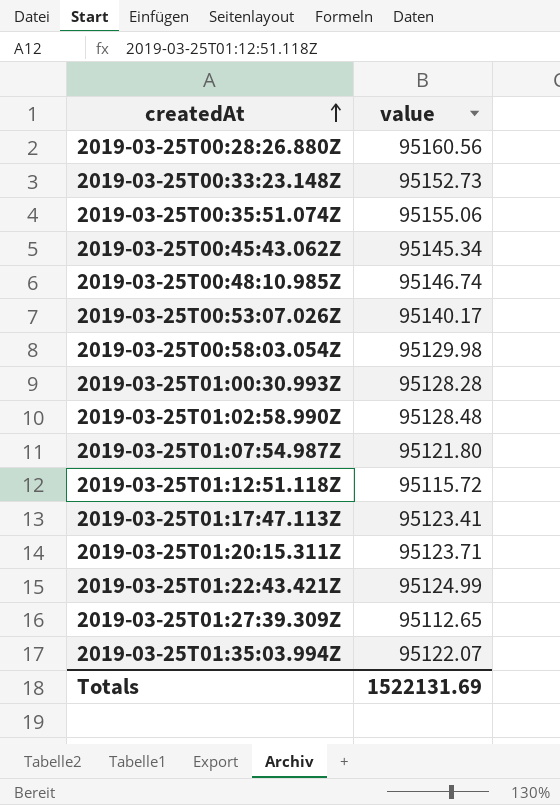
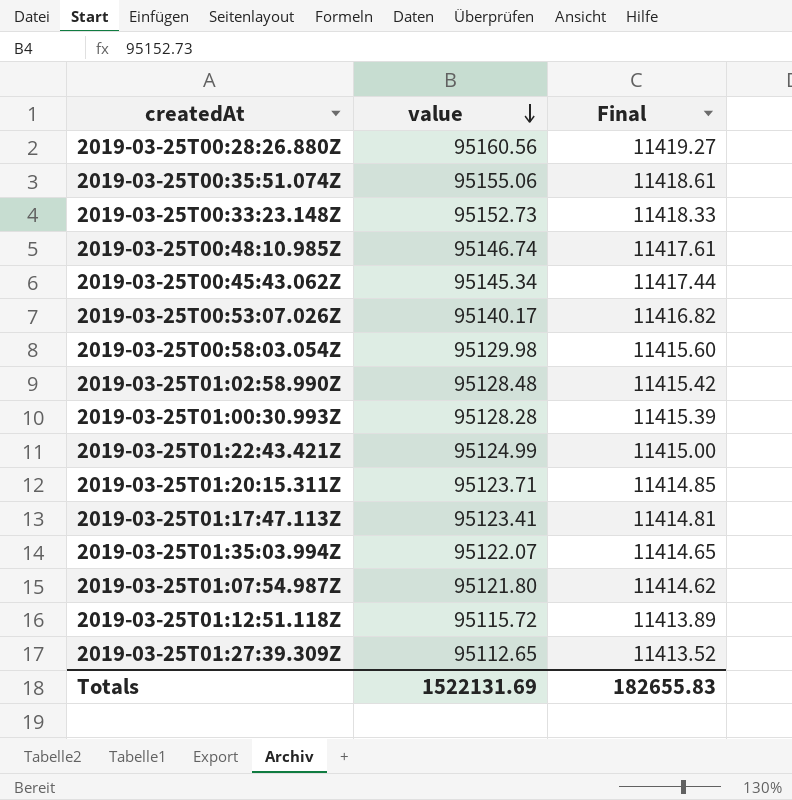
row order: createdAt ascending -> value descending
column Final | formula: none -> [value] * 0.12

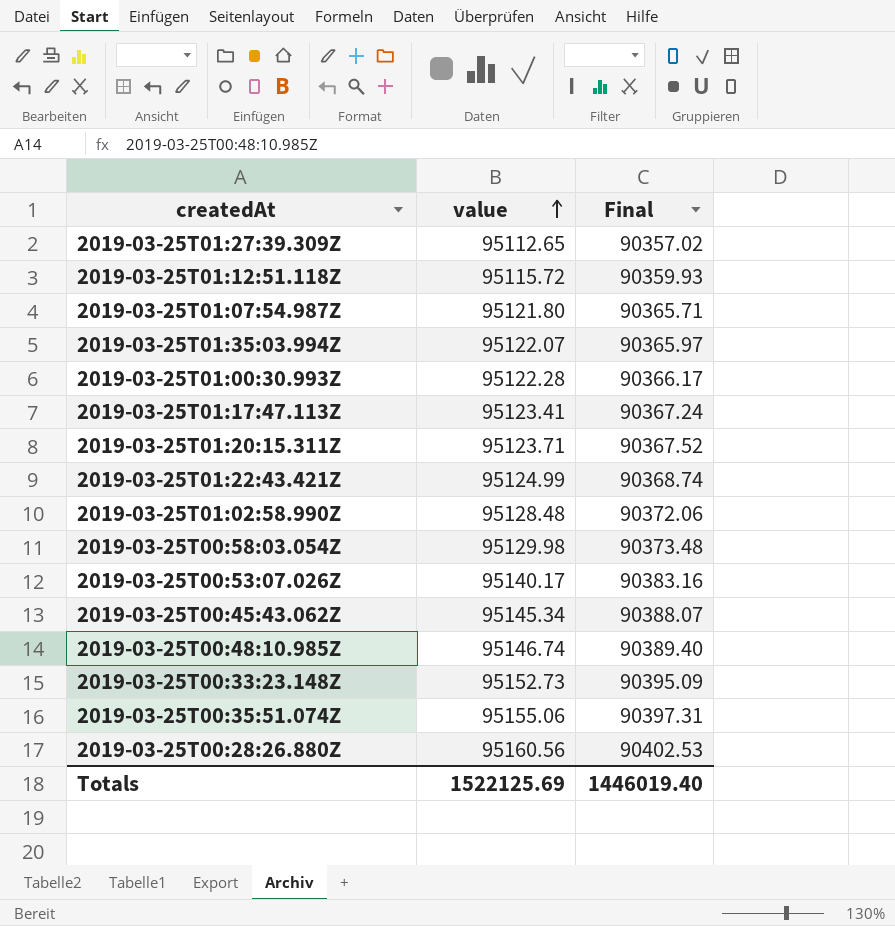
row order: value descending -> value ascending
column Final | formula: [value] * 0.12 -> [value] * 0.95
2019-03-25T01:00:30.993Z | value: 95128.28 -> 95122.28
Totals | value: 1522131.69 -> 1522125.69
Totals | Final: 182655.83 -> 1446019.40

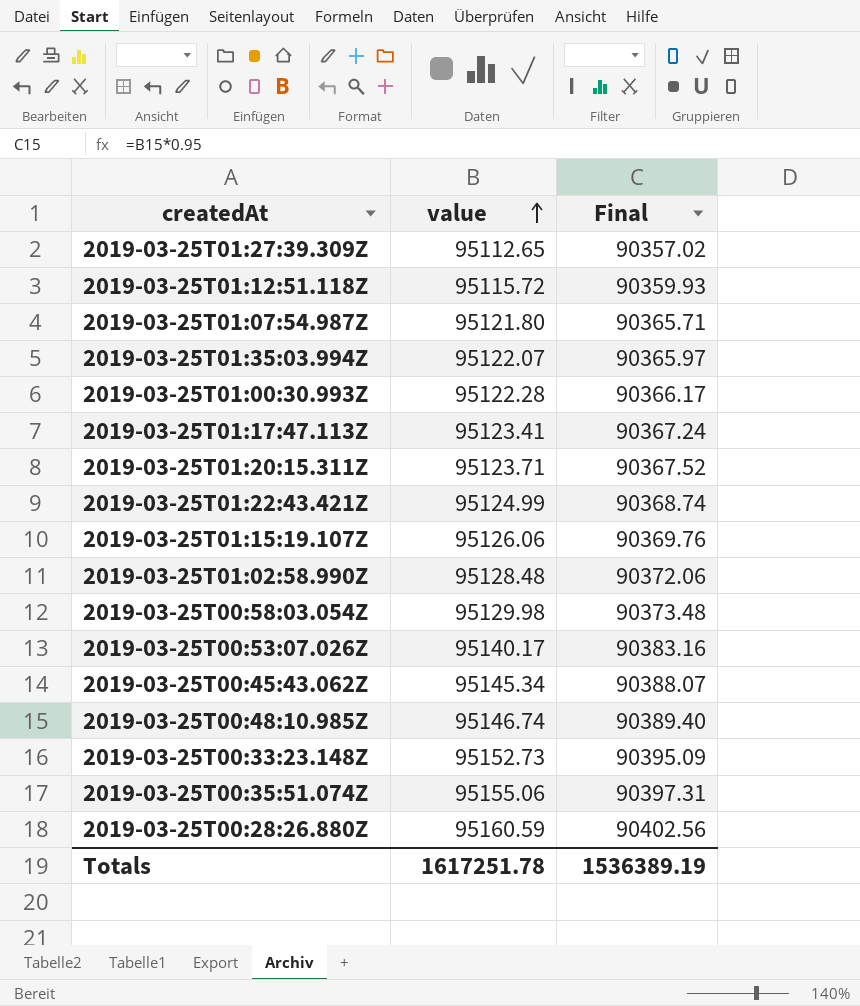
row 2019-03-25T01:15:19.107Z: none -> 95126.06 | 90369.76
2019-03-25T00:28:26.880Z | value: 95160.56 -> 95160.59
2019-03-25T00:28:26.880Z | Final: 90402.53 -> 90402.56
Totals | value: 1522125.69 -> 1617251.78
Totals | Final: 1446019.40 -> 1536389.19

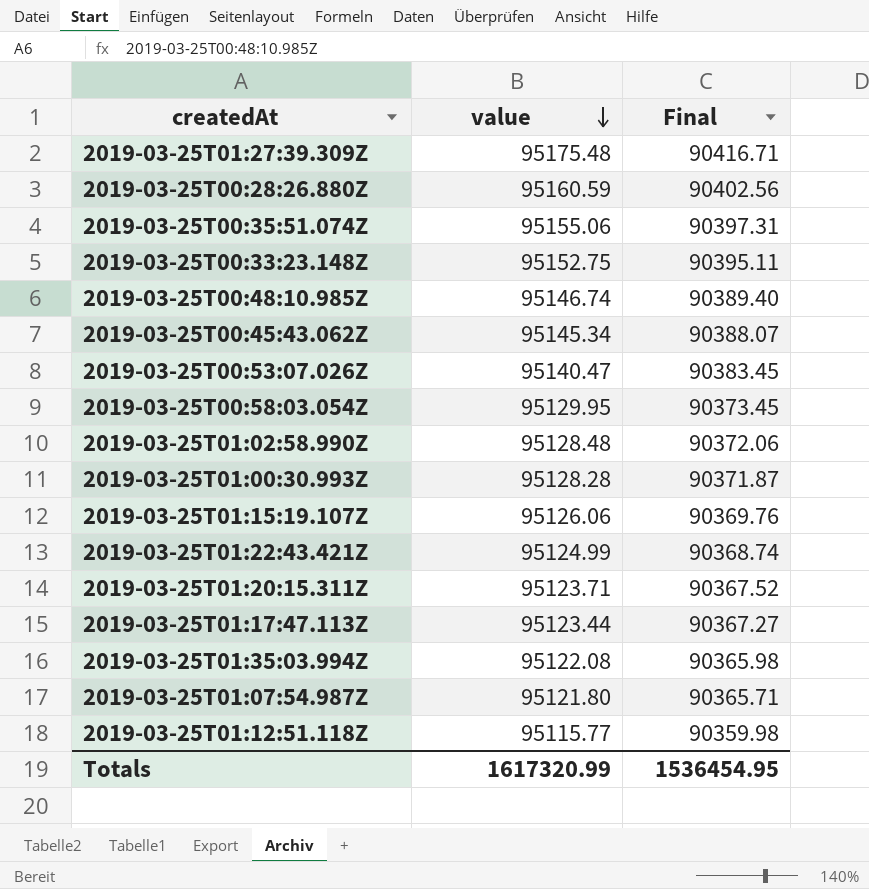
row order: value ascending -> value descending
2019-03-25T01:27:39.309Z | value: 95112.65 -> 95175.48
2019-03-25T01:27:39.309Z | Final: 90357.02 -> 90416.71
2019-03-25T00:33:23.148Z | value: 95152.73 -> 95152.75
2019-03-25T00:33:23.148Z | Final: 90395.09 -> 90395.11
2019-03-25T00:53:07.026Z | value: 95140.17 -> 95140.47
2019-03-25T00:53:07.026Z | Final: 90383.16 -> 90383.45
2019-03-25T00:58:03.054Z | value: 95129.98 -> 95129.95
2019-03-25T00:58:03.054Z | Final: 90373.48 -> 90373.45
2019-03-25T01:00:30.993Z | value: 95122.28 -> 95128.28
2019-03-25T01:00:30.993Z | Final: 90366.17 -> 90371.87
2019-03-25T01:17:47.113Z | value: 95123.41 -> 95123.44
2019-03-25T01:17:47.113Z | Final: 90367.24 -> 90367.27
2019-03-25T01:35:03.994Z | value: 95122.07 -> 95122.08
2019-03-25T01:35:03.994Z | Final: 90365.97 -> 90365.98
2019-03-25T01:12:51.118Z | value: 95115.72 -> 95115.77
2019-03-25T01:12:51.118Z | Final: 90359.93 -> 90359.98
Totals | value: 1617251.78 -> 1617320.99
Totals | Final: 1536389.19 -> 1536454.95

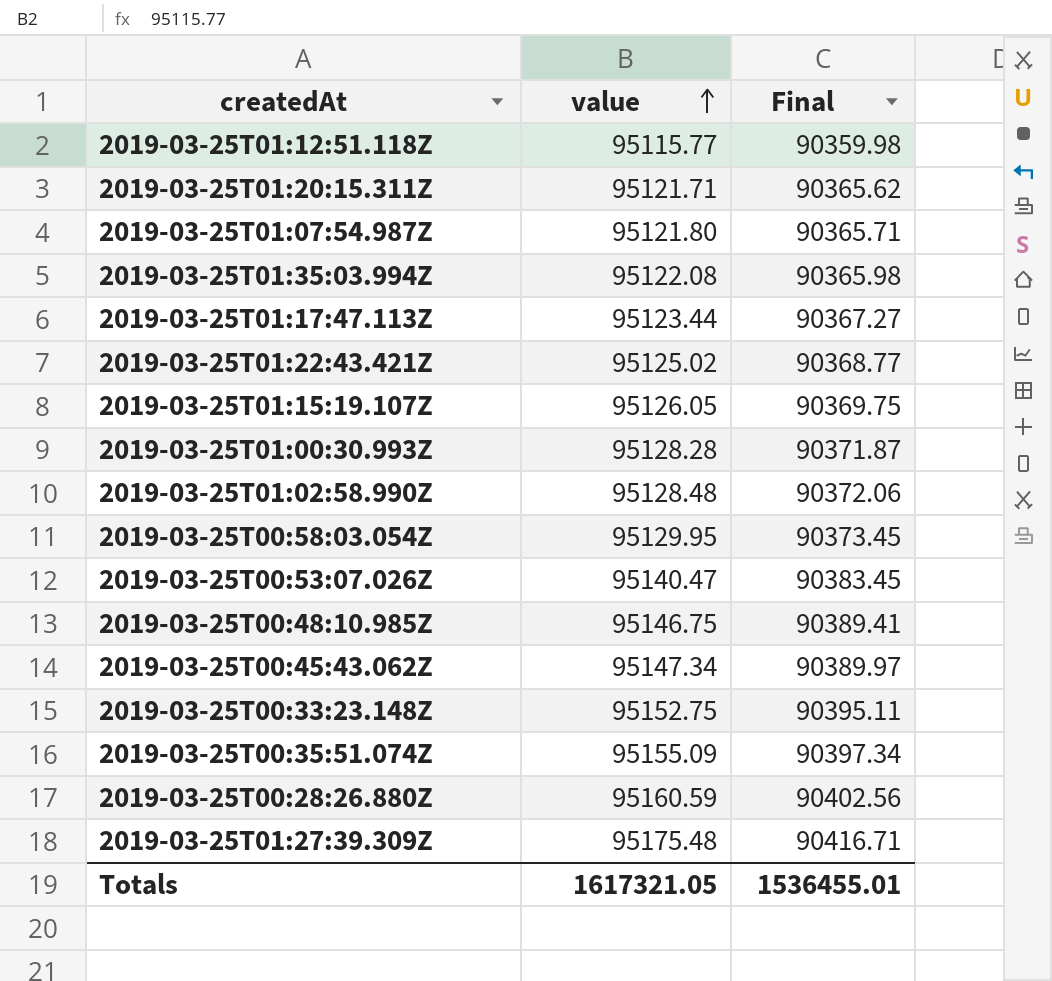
row order: value descending -> value ascending
2019-03-25T01:20:15.311Z | value: 95123.71 -> 95121.71
2019-03-25T01:20:15.311Z | Final: 90367.52 -> 90365.62
2019-03-25T01:22:43.421Z | value: 95124.99 -> 95125.02
2019-03-25T01:22:43.421Z | Final: 90368.74 -> 90368.77
2019-03-25T01:15:19.107Z | value: 95126.06 -> 95126.05
2019-03-25T01:15:19.107Z | Final: 90369.76 -> 90369.75
2019-03-25T00:48:10.985Z | value: 95146.74 -> 95146.75
2019-03-25T00:48:10.985Z | Final: 90389.40 -> 90389.41
2019-03-25T00:45:43.062Z | value: 95145.34 -> 95147.34
2019-03-25T00:45:43.062Z | Final: 90388.07 -> 90389.97
2019-03-25T00:35:51.074Z | value: 95155.06 -> 95155.09
2019-03-25T00:35:51.074Z | Final: 90397.31 -> 90397.34
Totals | value: 1617320.99 -> 1617321.05
Totals | Final: 1536454.95 -> 1536455.01

